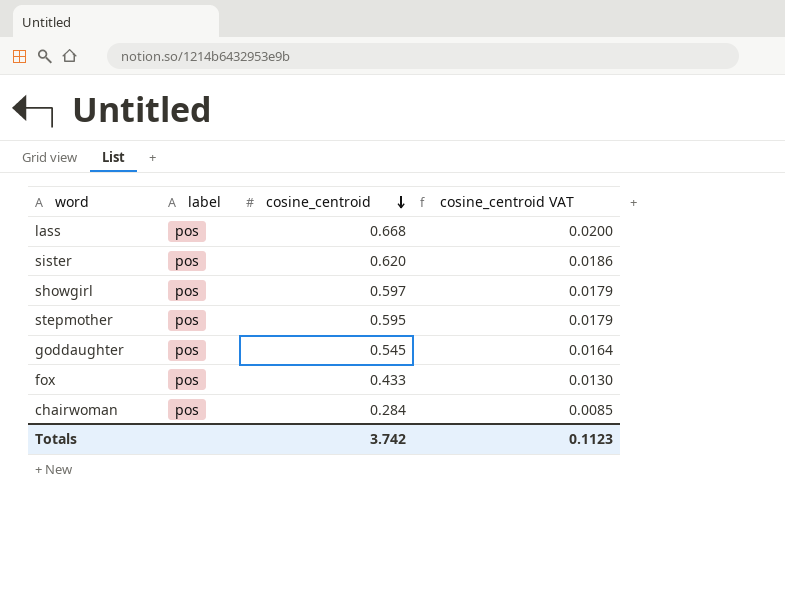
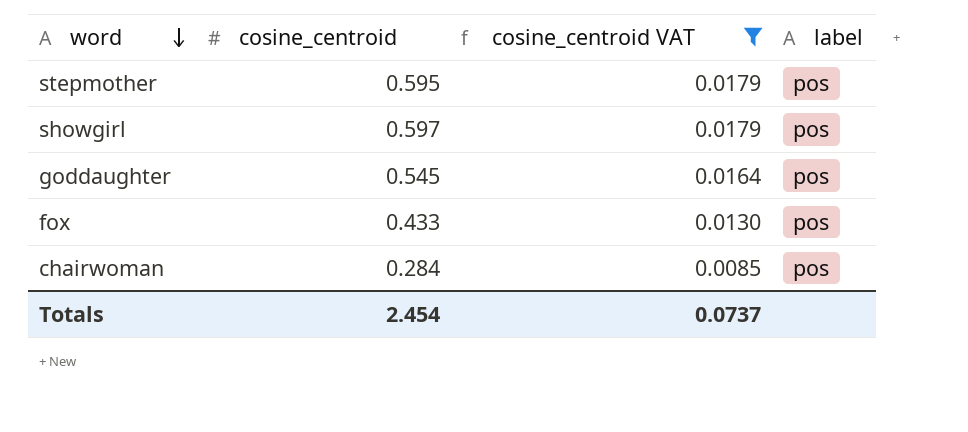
filter: none -> cosine_centroid VAT <= 0.0179
row order: cosine_centroid descending -> word descending
column label | position: 2 -> 4
Totals | cosine_centroid: 3.742 -> 2.454
Totals | cosine_centroid VAT: 0.1123 -> 0.0737

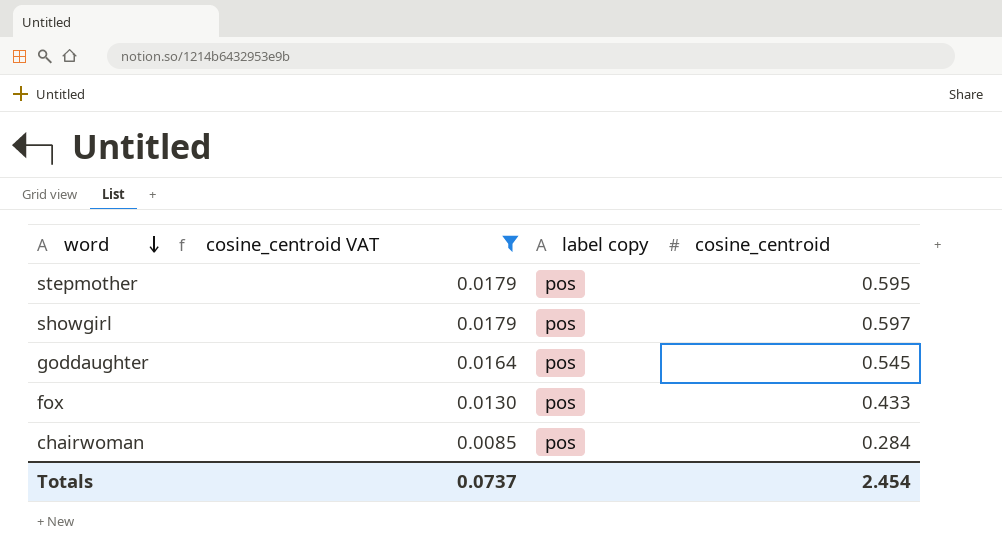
column name: label -> label copy
column cosine_centroid | position: 2 -> 4

